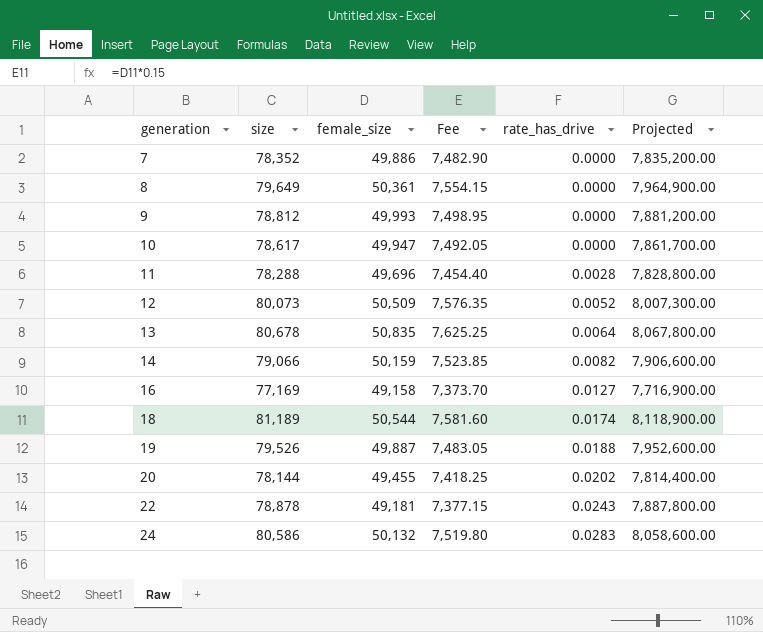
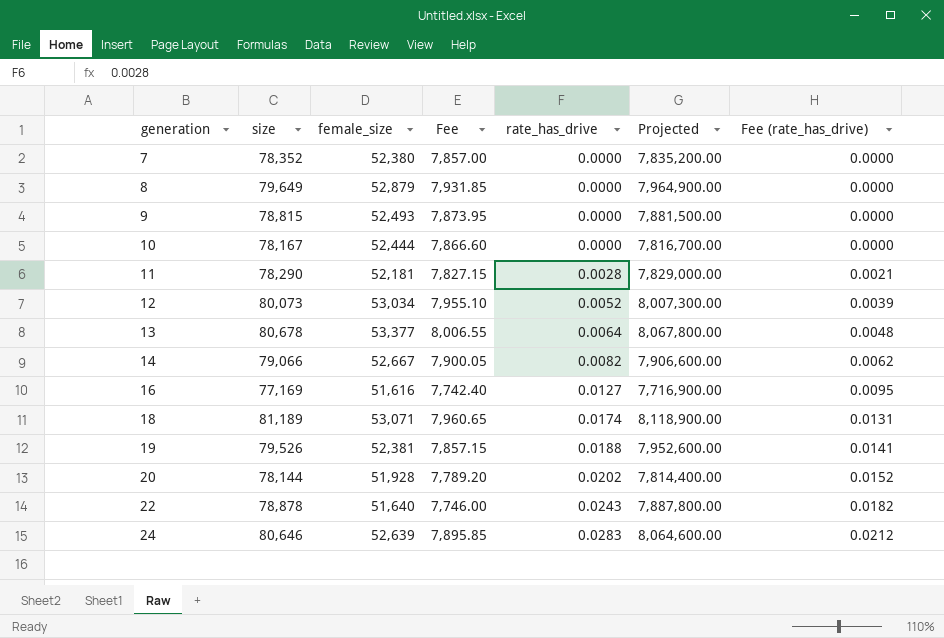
column Fee (rate_has_drive) | formula: none -> [rate_has_drive] * 0.75
7 | female_size: 49,886 -> 52,380
7 | Fee: 7,482.90 -> 7,857.00
8 | female_size: 50,361 -> 52,879
8 | Fee: 7,554.15 -> 7,931.85
9 | size: 78,812 -> 78,815
9 | female_size: 49,993 -> 52,493
9 | Fee: 7,498.95 -> 7,873.95
9 | Projected: 7,881,200.00 -> 7,881,500.00
10 | size: 78,617 -> 78,167
10 | female_size: 49,947 -> 52,444
10 | Fee: 7,492.05 -> 7,866.60
10 | Projected: 7,861,700.00 -> 7,816,700.00
11 | size: 78,288 -> 78,290
11 | female_size: 49,696 -> 52,181
11 | Fee: 7,454.40 -> 7,827.15
11 | Projected: 7,828,800.00 -> 7,829,000.00
12 | female_size: 50,509 -> 53,034
12 | Fee: 7,576.35 -> 7,955.10
13 | female_size: 50,835 -> 53,377
13 | Fee: 7,625.25 -> 8,006.55
14 | female_size: 50,159 -> 52,667
14 | Fee: 7,523.85 -> 7,900.05
16 | female_size: 49,158 -> 51,616
16 | Fee: 7,373.70 -> 7,742.40
18 | female_size: 50,544 -> 53,071
18 | Fee: 7,581.60 -> 7,960.65
19 | female_size: 49,887 -> 52,381
19 | Fee: 7,483.05 -> 7,857.15
20 | female_size: 49,455 -> 51,928
20 | Fee: 7,418.25 -> 7,789.20
22 | female_size: 49,181 -> 51,640
22 | Fee: 7,377.15 -> 7,746.00
24 | size: 80,586 -> 80,646
24 | female_size: 50,132 -> 52,639
24 | Fee: 7,519.80 -> 7,895.85
24 | Projected: 8,058,600.00 -> 8,064,600.00

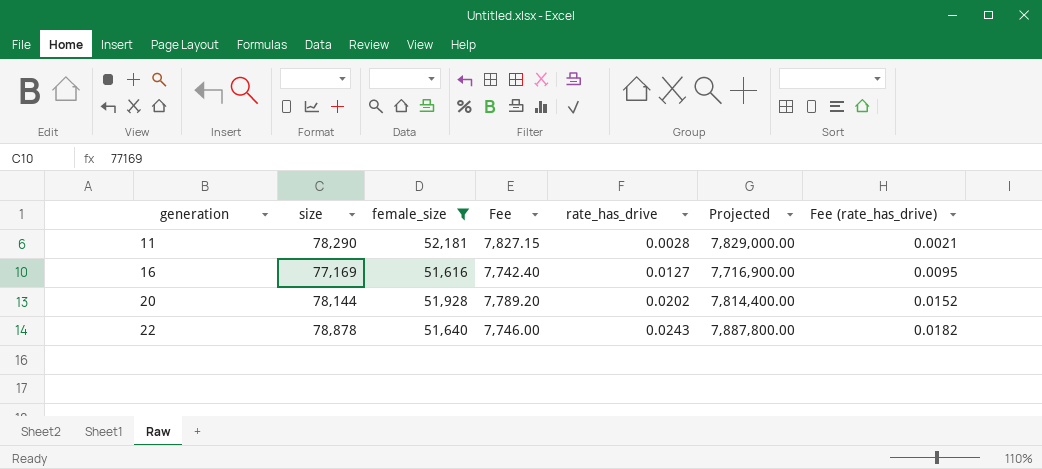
filter: none -> female_size <= 52,181

